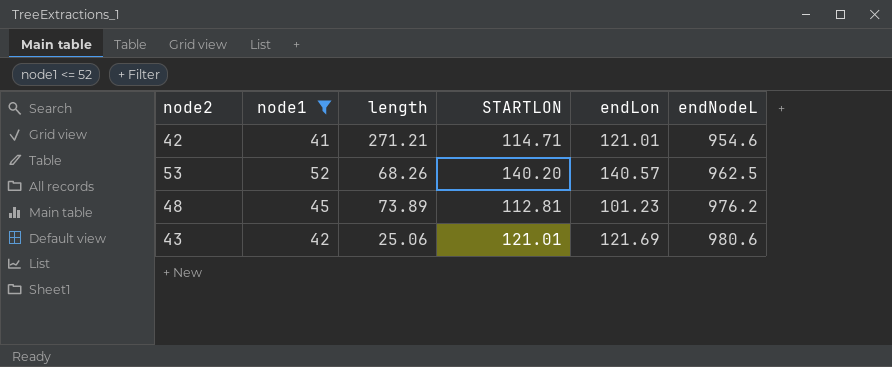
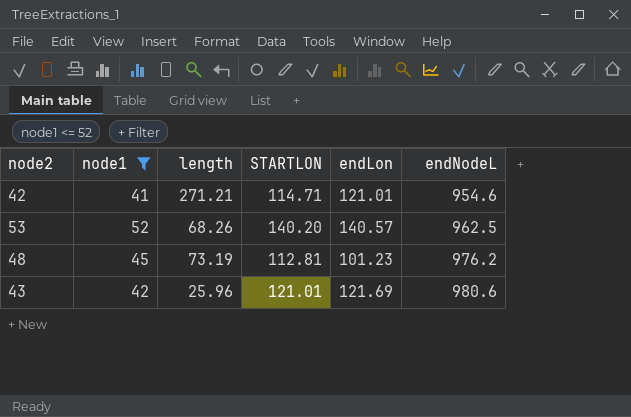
48 | length: 73.89 -> 73.19
43 | length: 25.06 -> 25.96

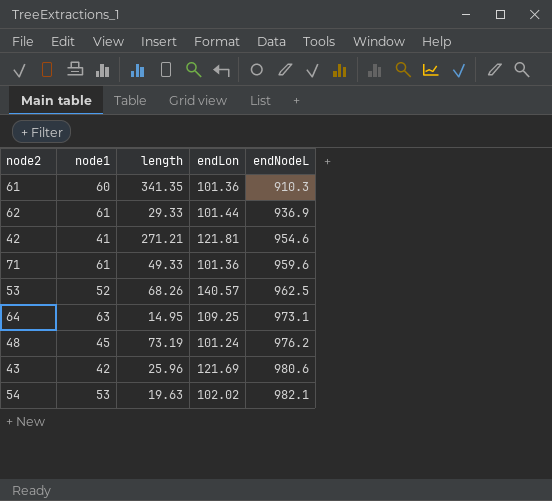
filter: node1 <= 52 -> none
column STARTLON | position: 4 -> none
42 | endLon: 121.01 -> 121.81
48 | endLon: 101.23 -> 101.24

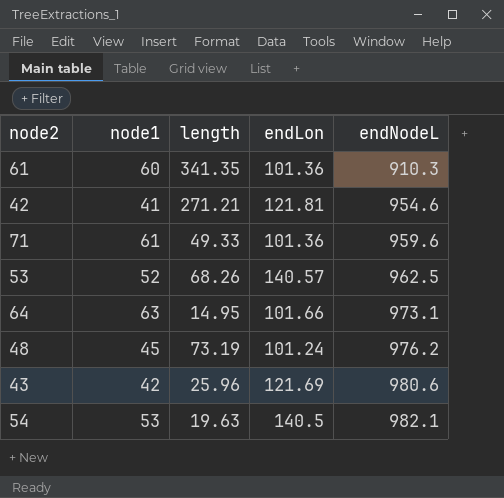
row 62: 61 | 29.33 | 101.44 | 936.9 -> none
64 | endLon: 109.25 -> 101.66
54 | endLon: 102.02 -> 140.5

